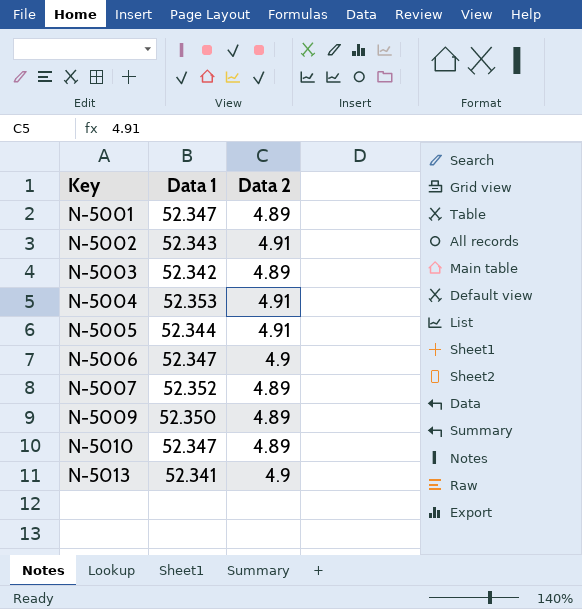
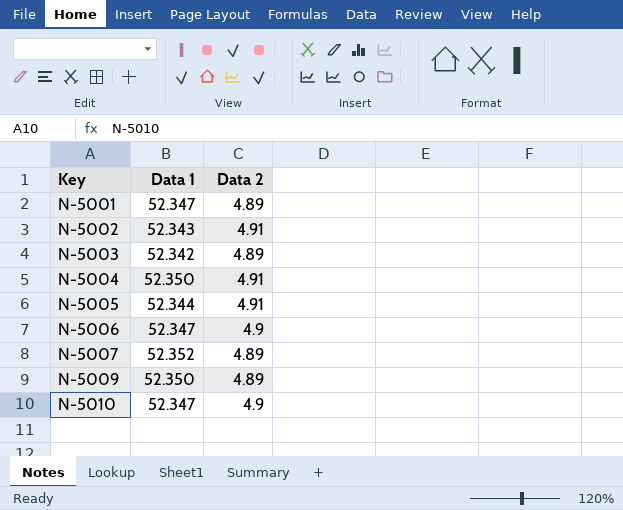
row N-5013: 52.341 | 4.9 -> none
N-5004 | Data 1: 52.353 -> 52.350
N-5010 | Data 2: 4.89 -> 4.9

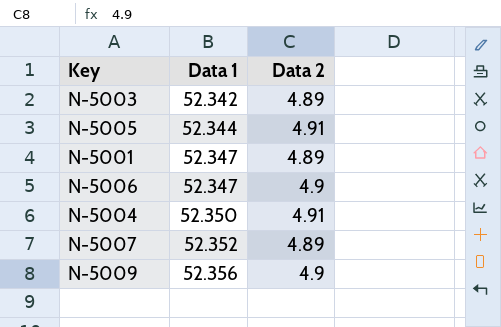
row order: Key ascending -> Data 1 ascending
row N-5002: 52.343 | 4.91 -> none
row N-5010: 52.347 | 4.9 -> none
N-5009 | Data 1: 52.350 -> 52.356
N-5009 | Data 2: 4.89 -> 4.9

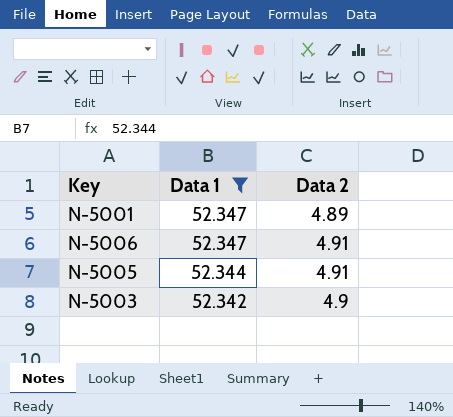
filter: none -> Data 1 <= 52.347
row order: Data 1 ascending -> Data 1 descending
N-5006 | Data 2: 4.9 -> 4.91
N-5003 | Data 2: 4.89 -> 4.9

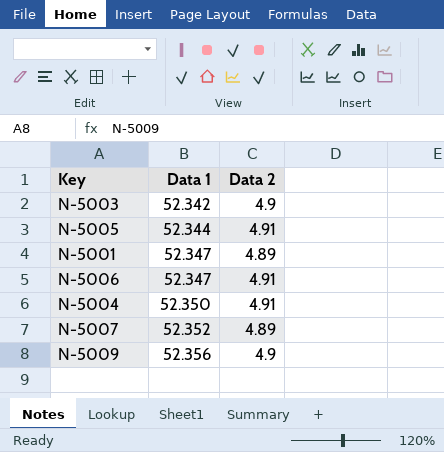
filter: Data 1 <= 52.347 -> none
row order: Data 1 descending -> Data 1 ascending

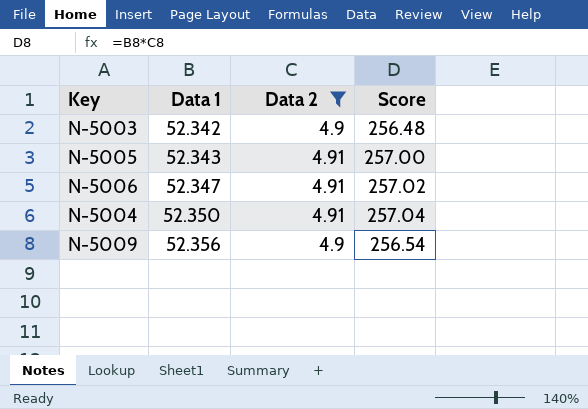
filter: none -> Data 2 != 4.89
column Score | formula: none -> [Data 1] * [Data 2]
N-5005 | Data 1: 52.344 -> 52.343

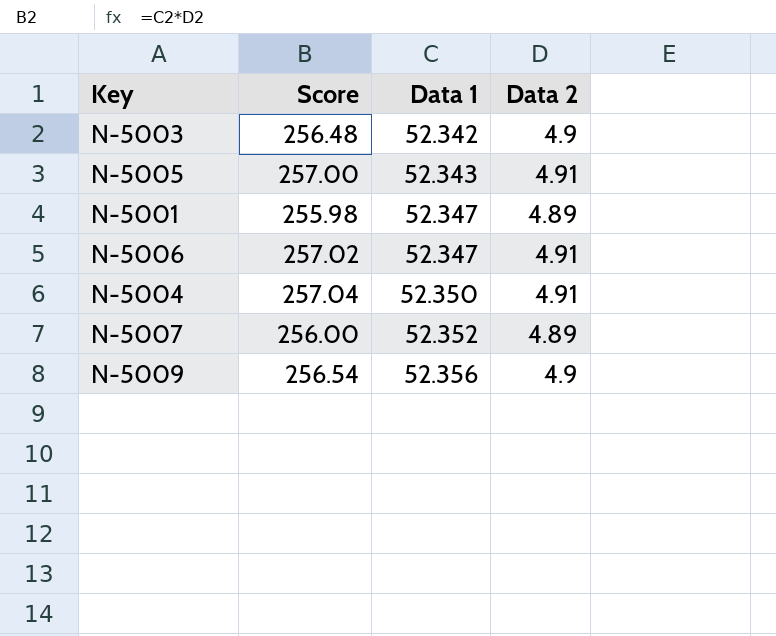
filter: Data 2 != 4.89 -> none
column Score | position: 4 -> 2

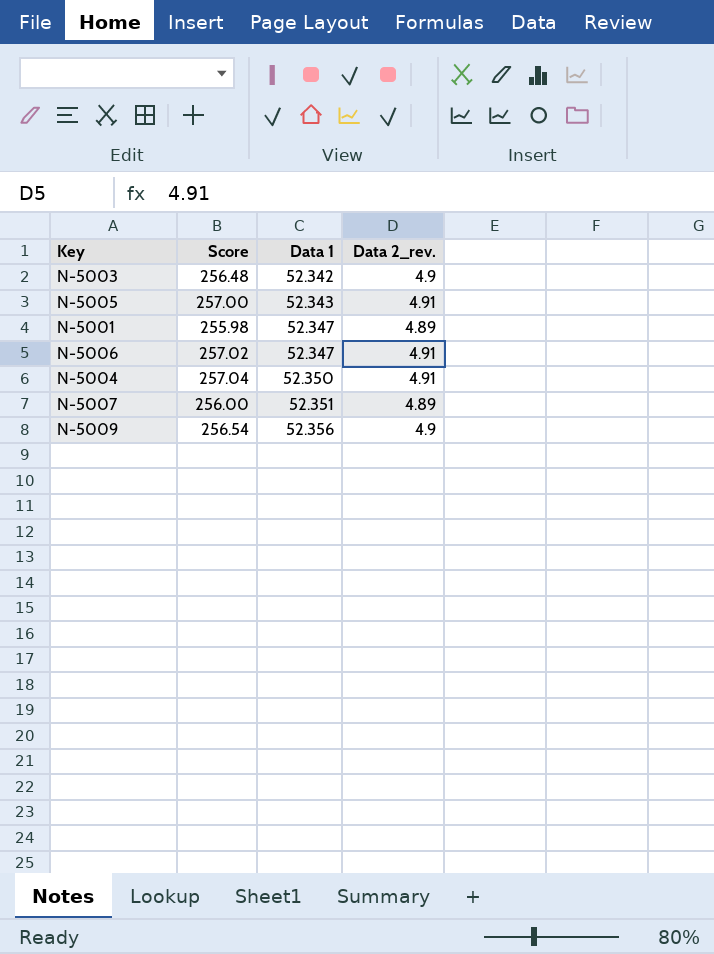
column name: Data 2 -> Data 2_rev.
N-5007 | Data 1: 52.352 -> 52.351

